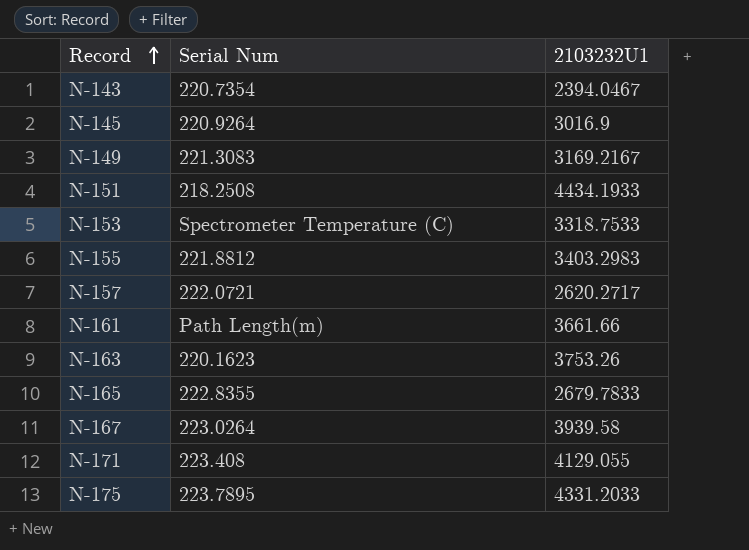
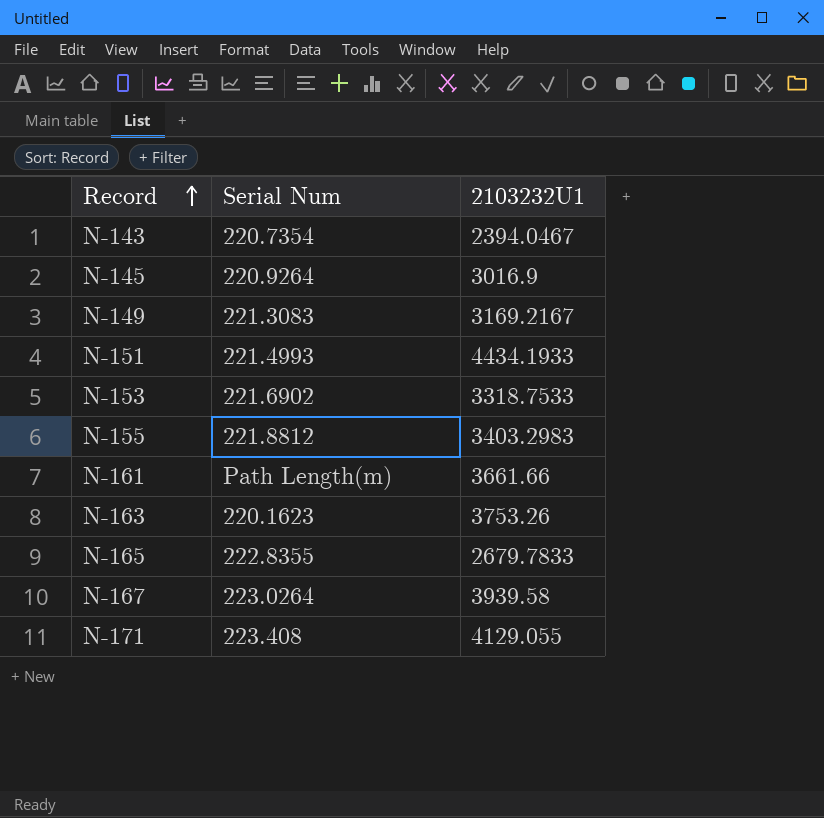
row N-157: 222.0721 | 2620.2717 -> none
row N-175: 223.7895 | 4331.2033 -> none
N-151 | Serial Num: 218.2508 -> 221.4993
N-153 | Serial Num: Spectrometer Temperature (C) -> 221.6902

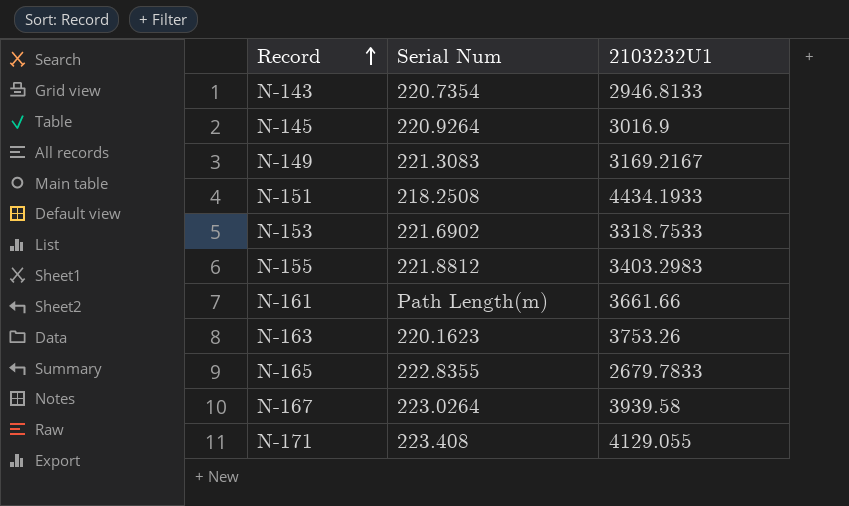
N-143 | 2103232U1: 2394.0467 -> 2946.8133
N-151 | Serial Num: 221.4993 -> 218.2508

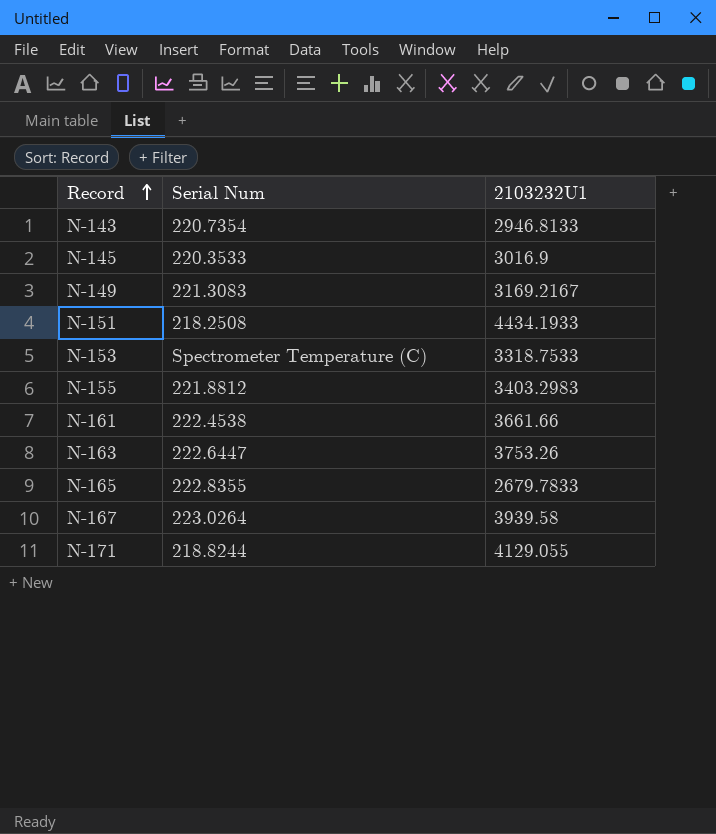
N-145 | Serial Num: 220.9264 -> 220.3533
N-153 | Serial Num: 221.6902 -> Spectrometer Temperature (C)
N-161 | Serial Num: Path Length(m) -> 222.4538
N-163 | Serial Num: 220.1623 -> 222.6447
N-171 | Serial Num: 223.408 -> 218.8244

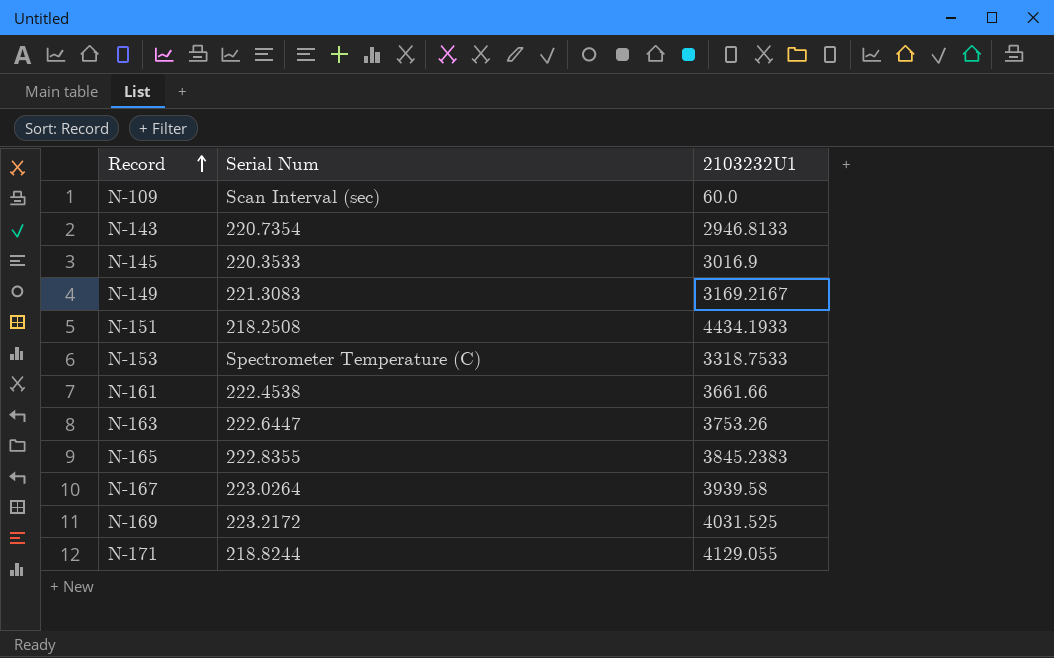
row N-155: 221.8812 | 3403.2983 -> none
row N-109: none -> Scan Interval (sec) | 60.0
N-165 | 2103232U1: 2679.7833 -> 3845.2383
row N-169: none -> 223.2172 | 4031.525

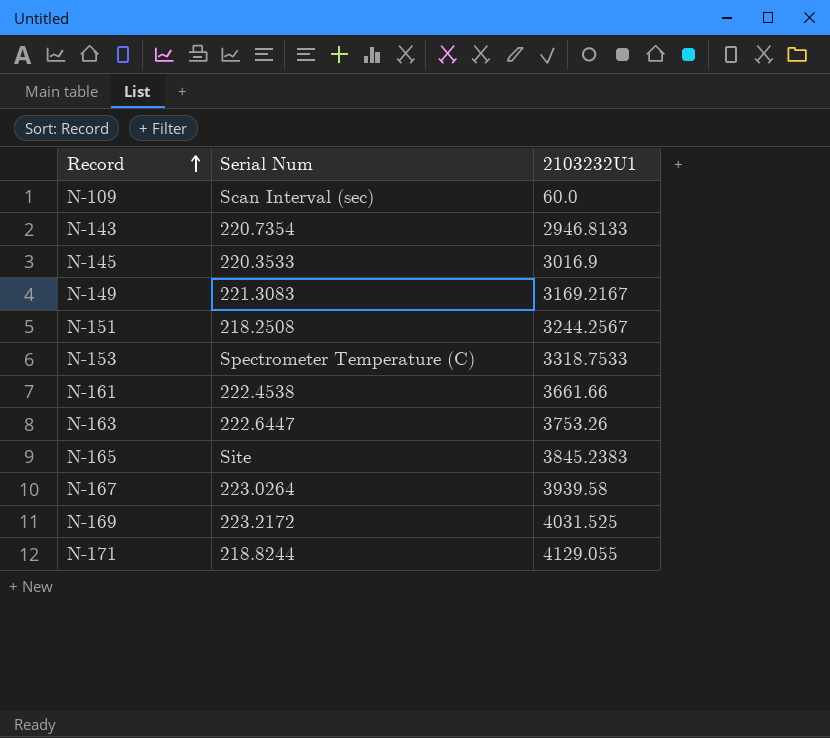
N-151 | 2103232U1: 4434.1933 -> 3244.2567
N-165 | Serial Num: 222.8355 -> Site

